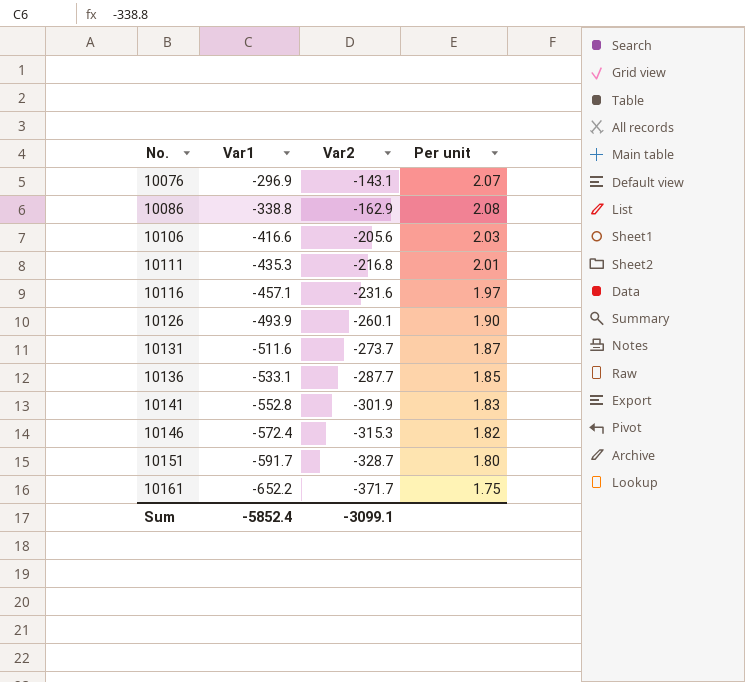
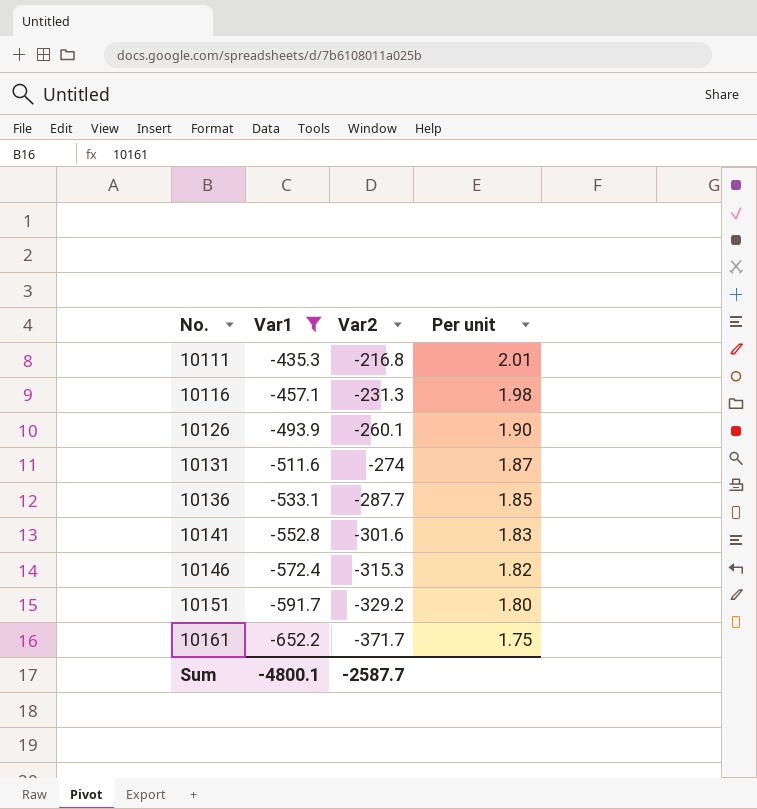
filter: none -> Var1 <= -435.3
10116 | Var2: -231.6 -> -231.3
10116 | Per unit: 1.97 -> 1.98
10131 | Var2: -273.7 -> -274
10141 | Var2: -301.9 -> -301.6
10151 | Var2: -328.7 -> -329.2
Sum | Var1: -5852.4 -> -4800.1
Sum | Var2: -3099.1 -> -2587.7

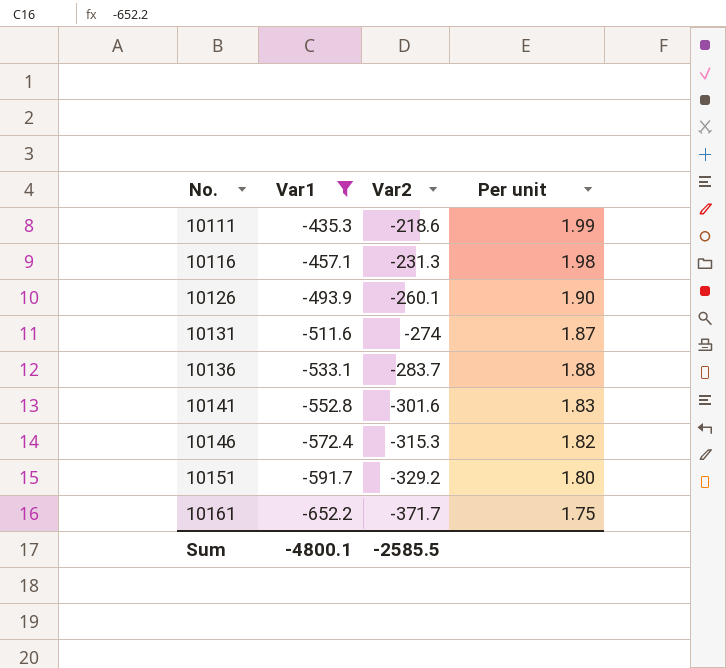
10111 | Var2: -216.8 -> -218.6
10111 | Per unit: 2.01 -> 1.99
10136 | Var2: -287.7 -> -283.7
10136 | Per unit: 1.85 -> 1.88
Sum | Var2: -2587.7 -> -2585.5

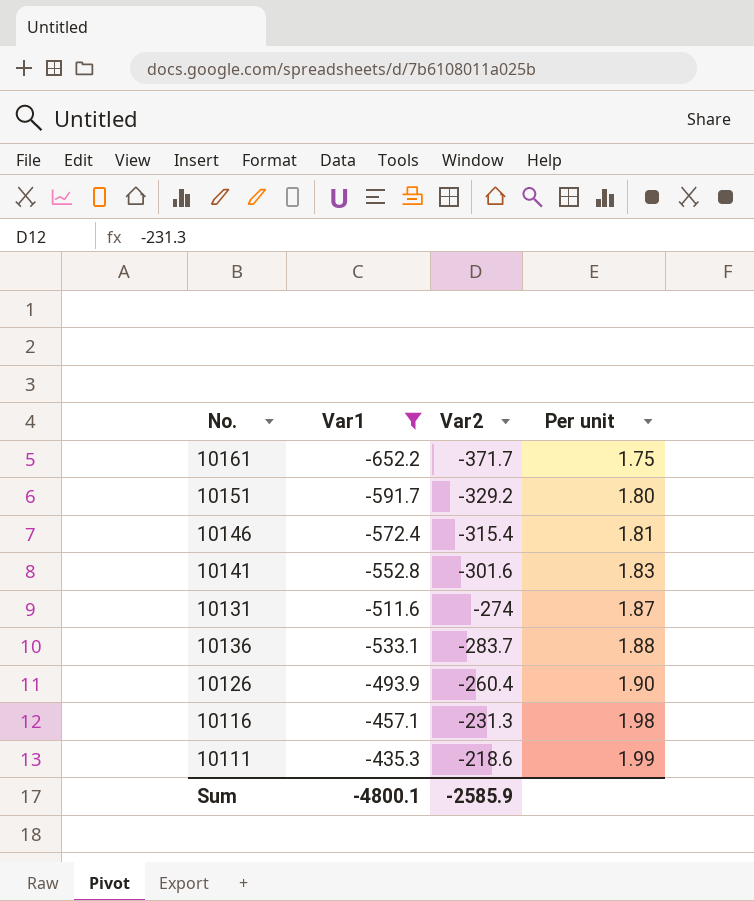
row order: No. ascending -> Per unit ascending
10146 | Var2: -315.3 -> -315.4
10146 | Per unit: 1.82 -> 1.81
10126 | Var2: -260.1 -> -260.4
Sum | Var2: -2585.5 -> -2585.9

